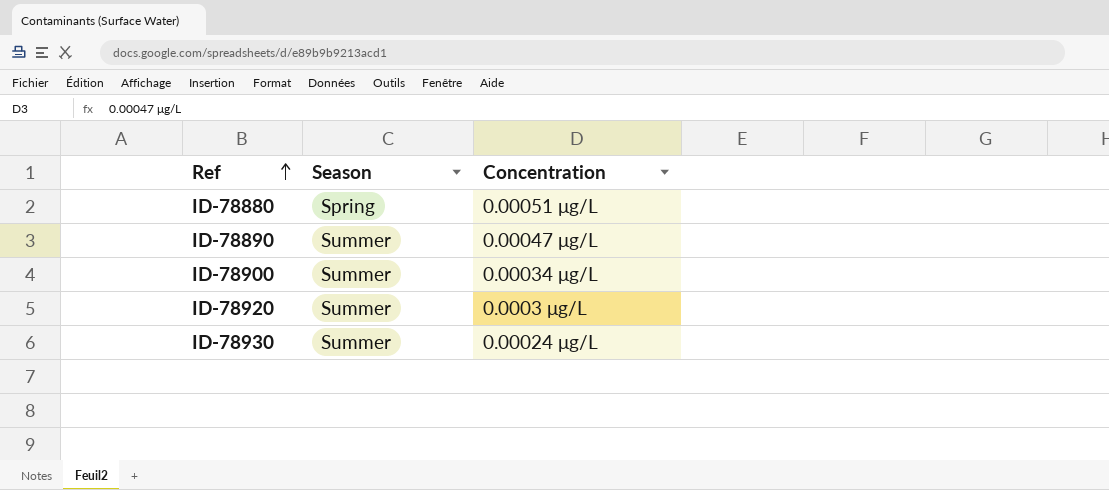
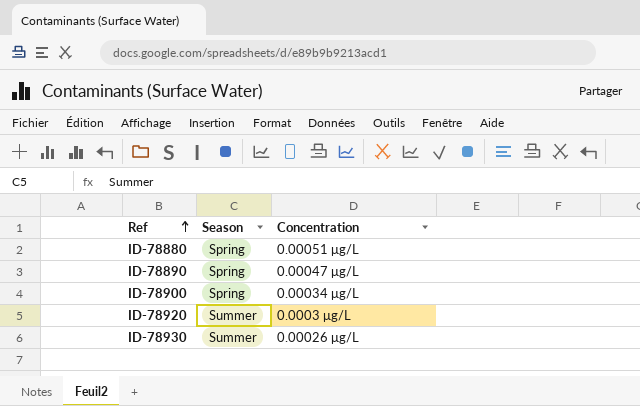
ID-78890 | Season: Summer -> Spring
ID-78900 | Season: Summer -> Spring
ID-78930 | Concentration: 0.00024 μg/L -> 0.00026 μg/L

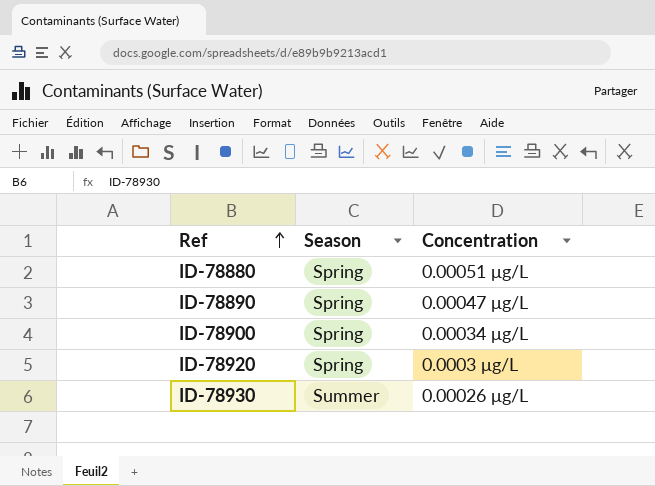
ID-78920 | Season: Summer -> Spring

